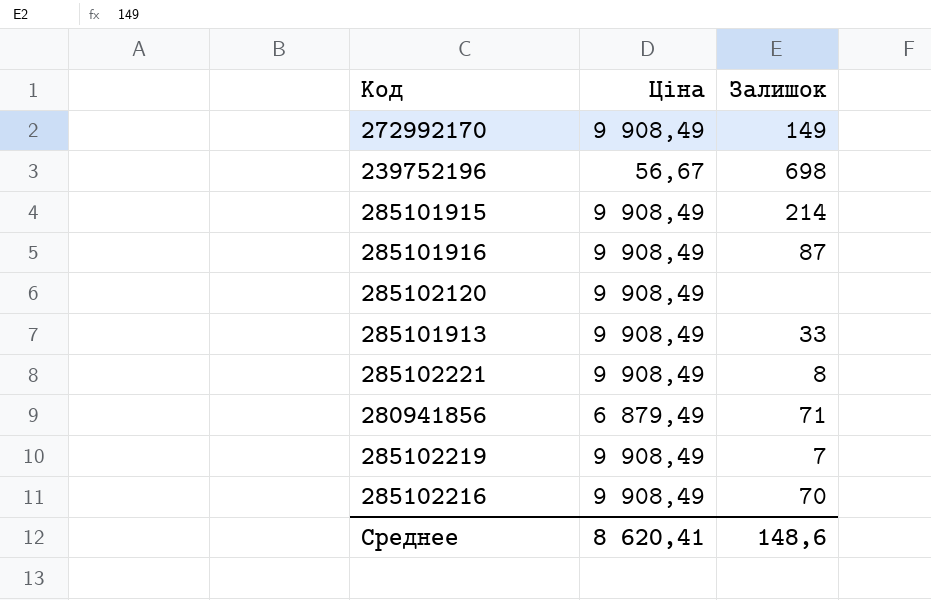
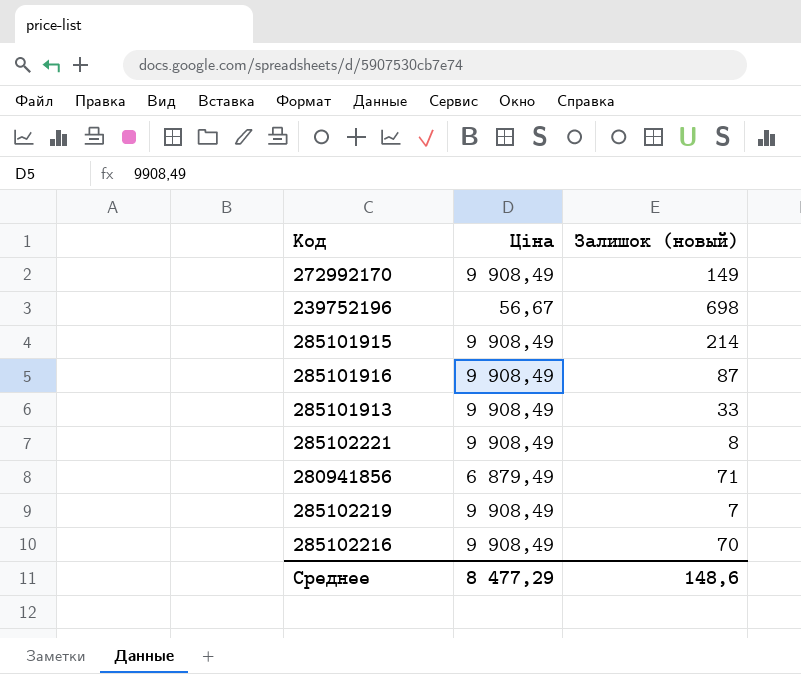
column name: Залишок -> Залишок (новый)
row 285102120: 9 908,49 | none -> none
Среднее | Ціна: 8 620,41 -> 8 477,29

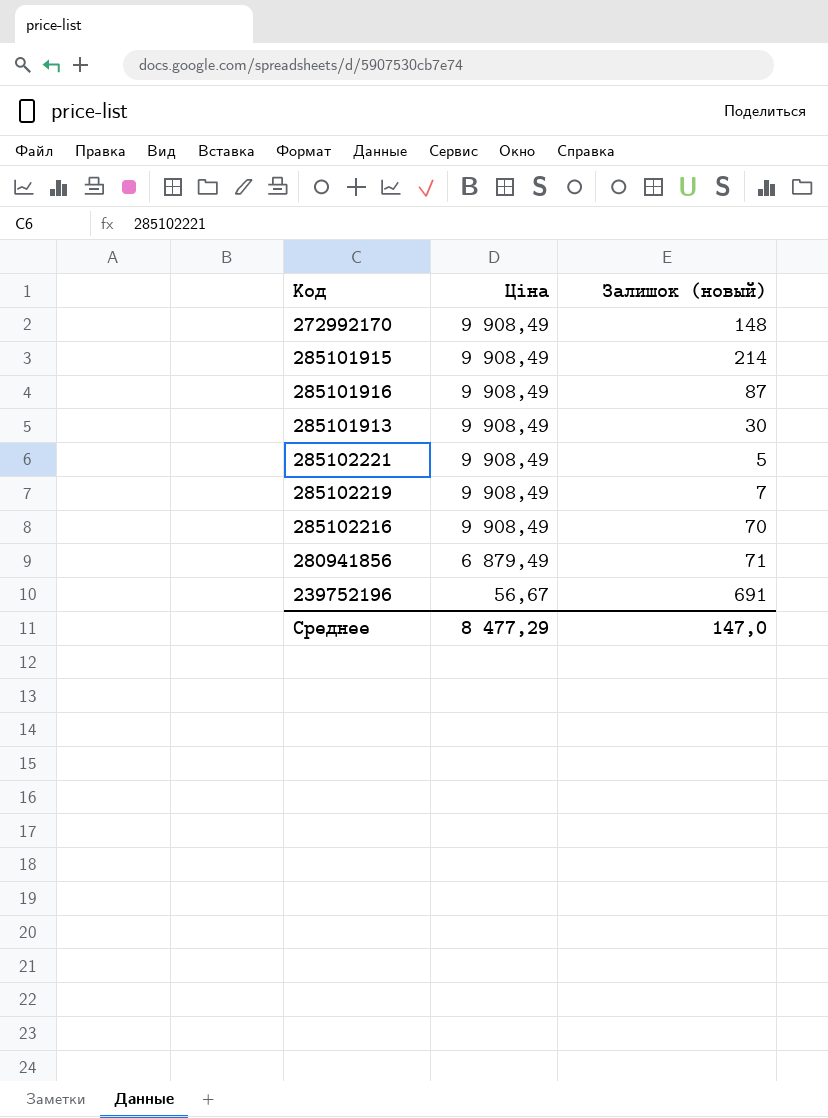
row order: none -> Ціна descending
272992170 | Залишок (новый): 149 -> 148
285101913 | Залишок (новый): 33 -> 30
285102221 | Залишок (новый): 8 -> 5
239752196 | Залишок (новый): 698 -> 691
Среднее | Залишок (новый): 148,6 -> 147,0

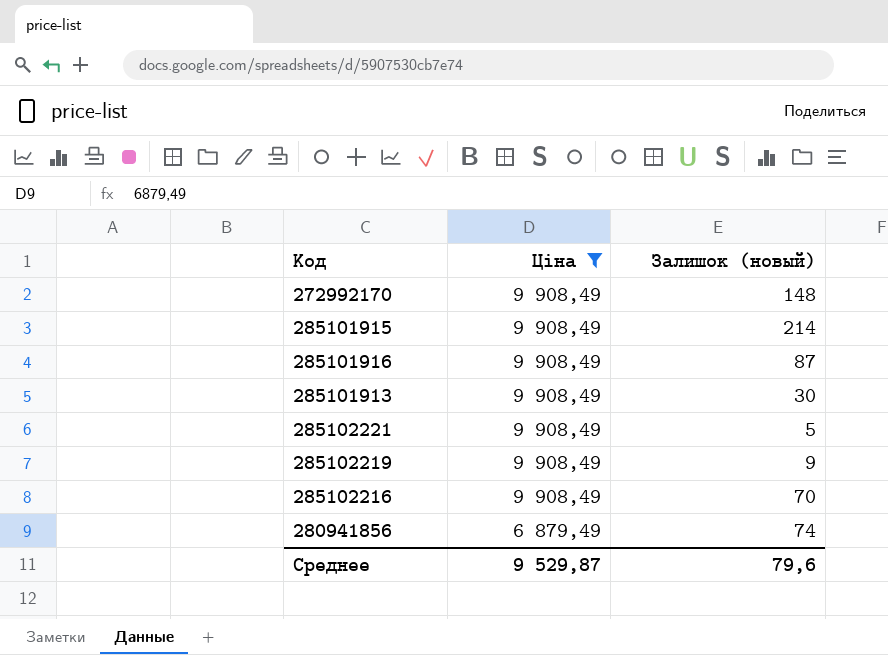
filter: none -> Ціна != 56,67
285102219 | Залишок (новый): 7 -> 9
280941856 | Залишок (новый): 71 -> 74
Среднее | Ціна: 8 477,29 -> 9 529,87
Среднее | Залишок (новый): 147,0 -> 79,6

